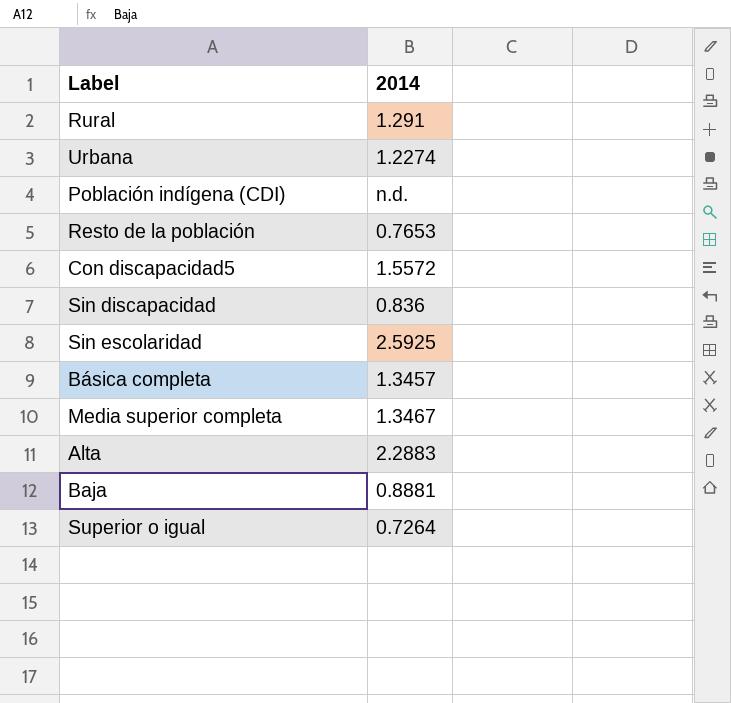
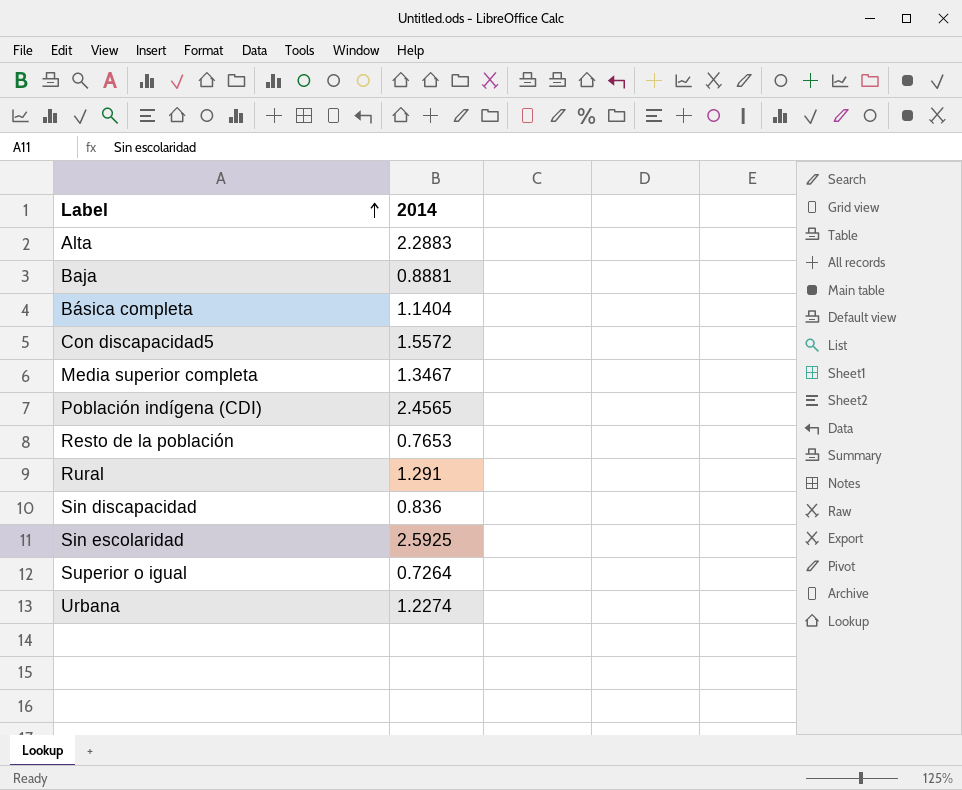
row order: none -> Label ascending
Básica completa | 2014: 1.3457 -> 1.1404
Población indígena (CDI) | 2014: n.d. -> 2.4565

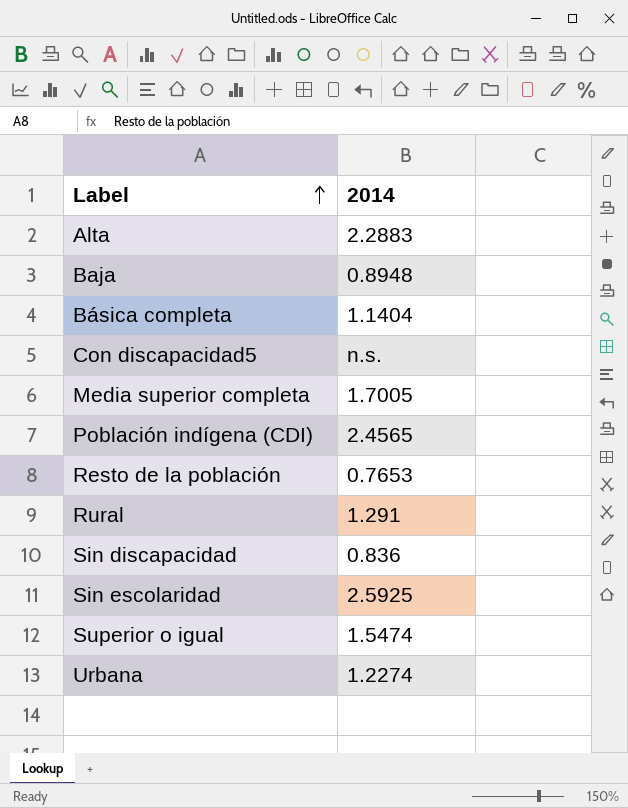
Baja | 2014: 0.8881 -> 0.8948
Con discapacidad5 | 2014: 1.5572 -> n.s.
Media superior completa | 2014: 1.3467 -> 1.7005
Superior o igual | 2014: 0.7264 -> 1.5474

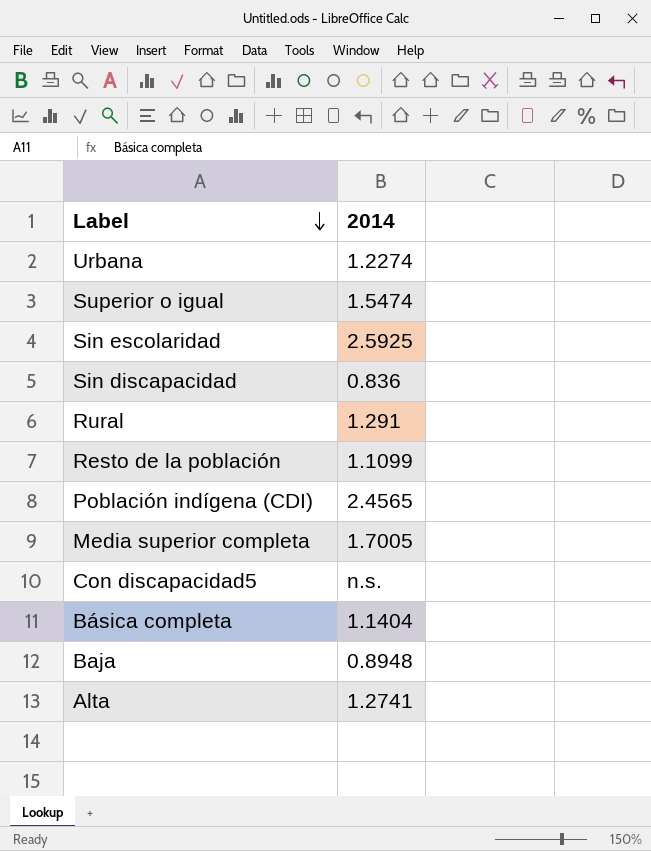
row order: Label ascending -> Label descending
Resto de la población | 2014: 0.7653 -> 1.1099
Alta | 2014: 2.2883 -> 1.2741

